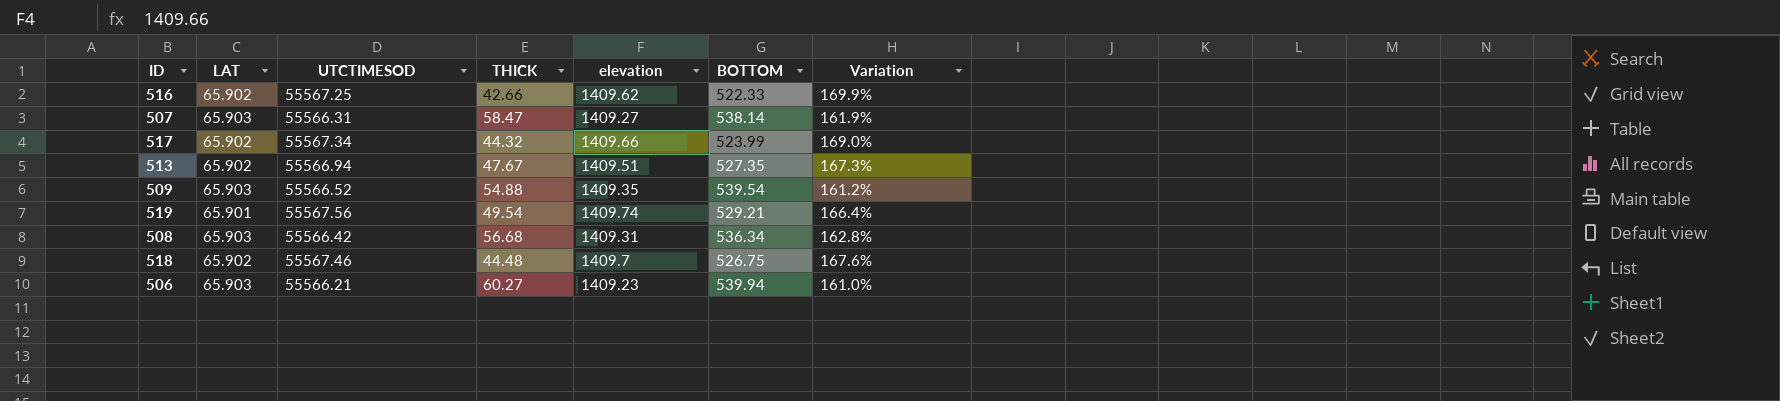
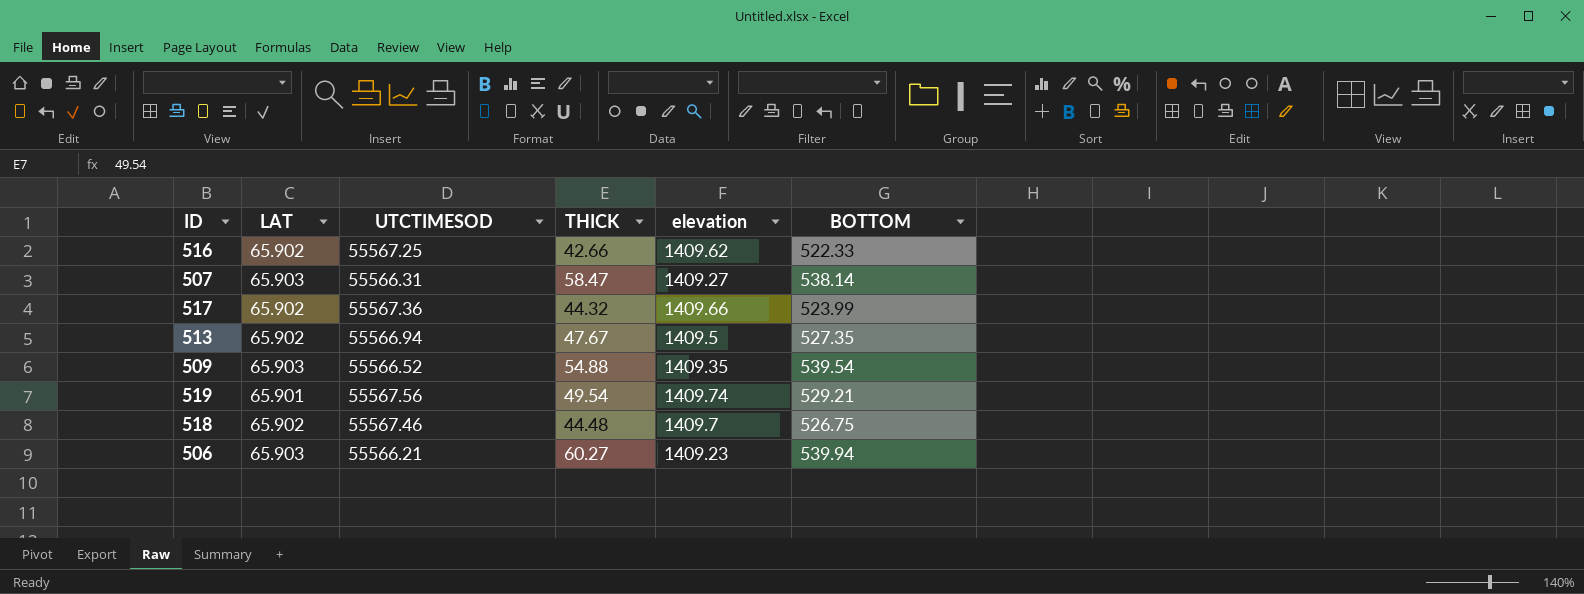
column Variation | formula: ([elevation] - [BOTTOM]) / [BOTTOM] -> none
row 508: 65.903 | 55566.42 | 56.68 | 1409.31 | 536.34 | 162.8% -> none
517 | UTCTIMESOD: 55567.34 -> 55567.36
513 | elevation: 1409.51 -> 1409.5

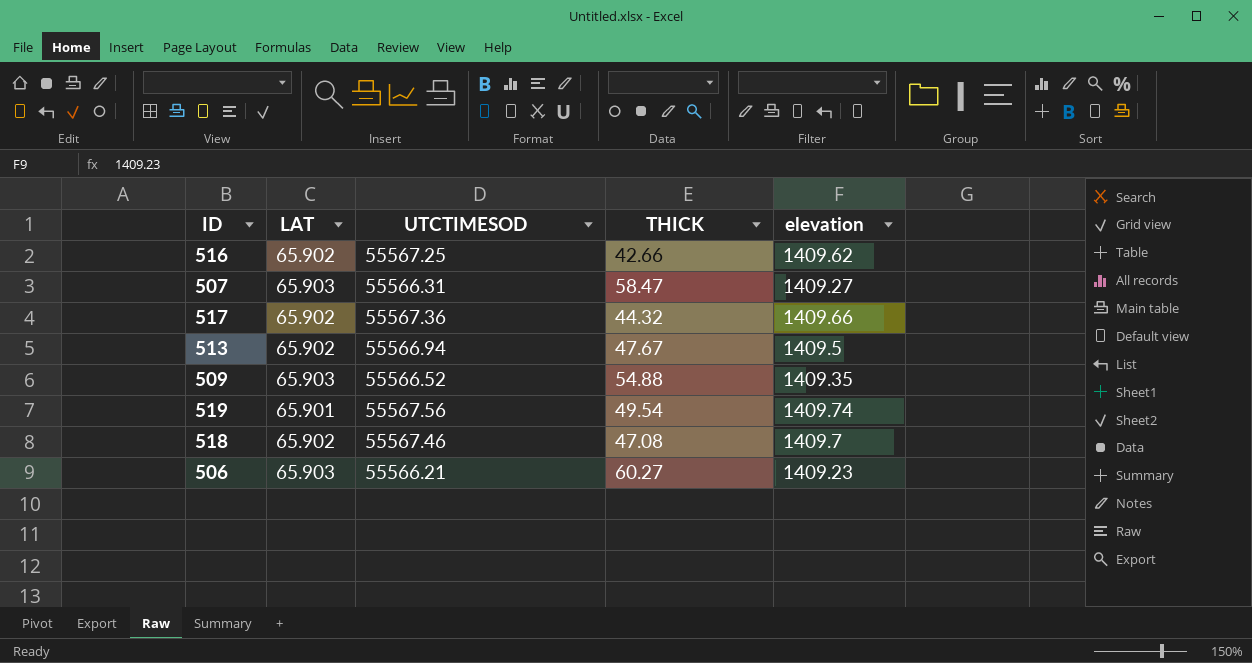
column BOTTOM | position: 6 -> none
518 | THICK: 44.48 -> 47.08

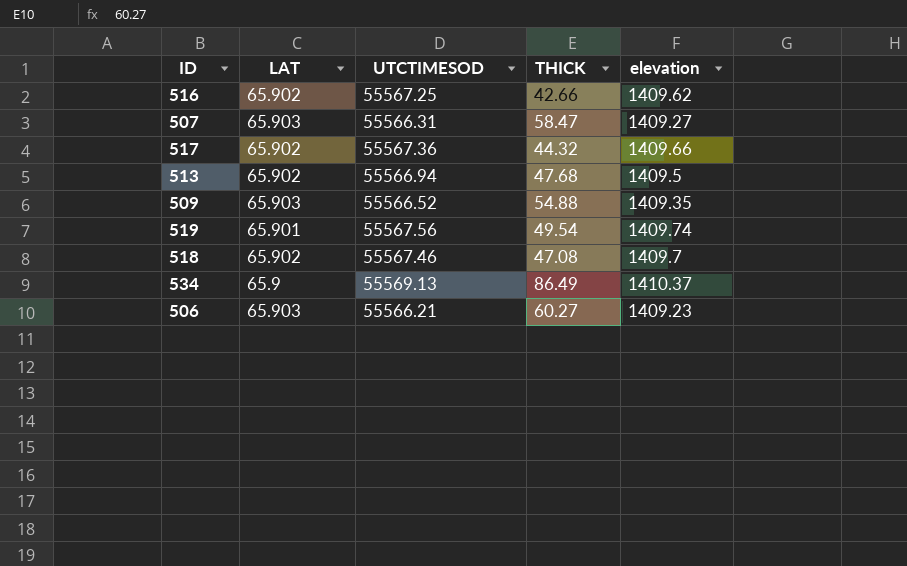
513 | THICK: 47.67 -> 47.68
row 534: none -> 65.9 | 55569.13 | 86.49 | 1410.37

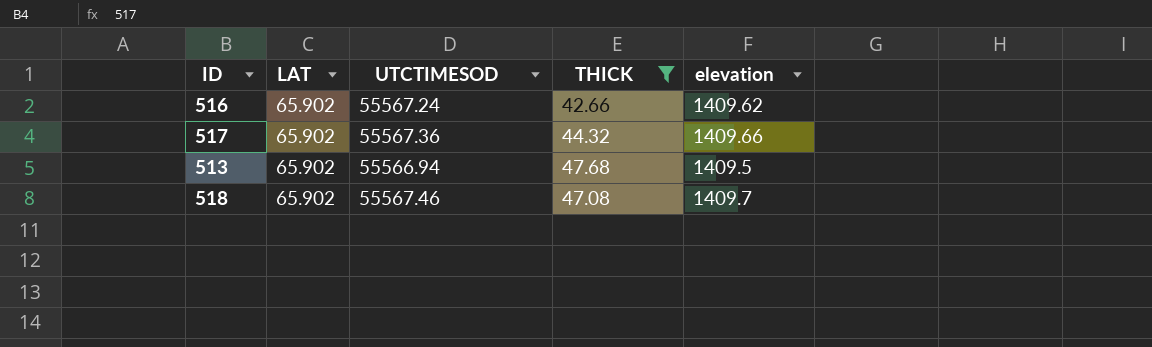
filter: none -> THICK <= 47.68
516 | UTCTIMESOD: 55567.25 -> 55567.24

